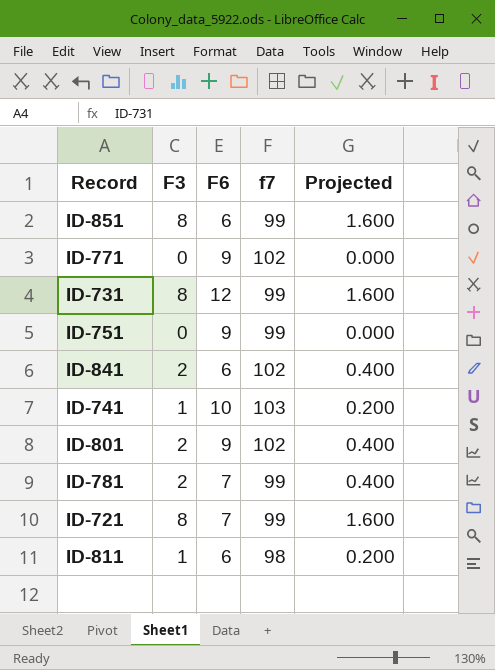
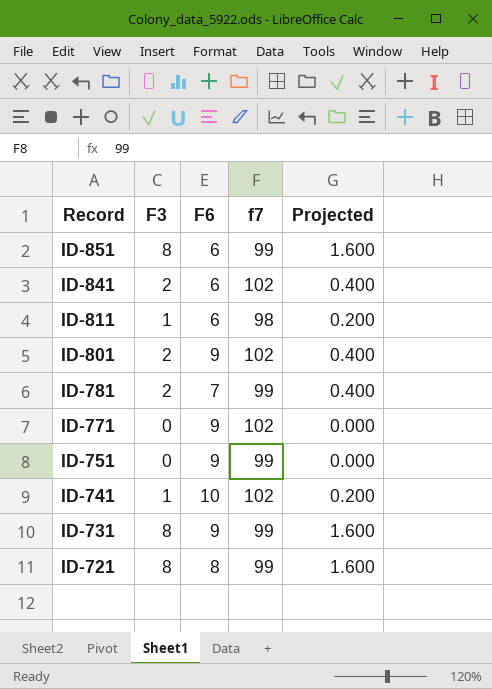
row order: none -> Record descending
ID-741 | f7: 103 -> 102
ID-731 | F6: 12 -> 9
ID-721 | F6: 7 -> 8

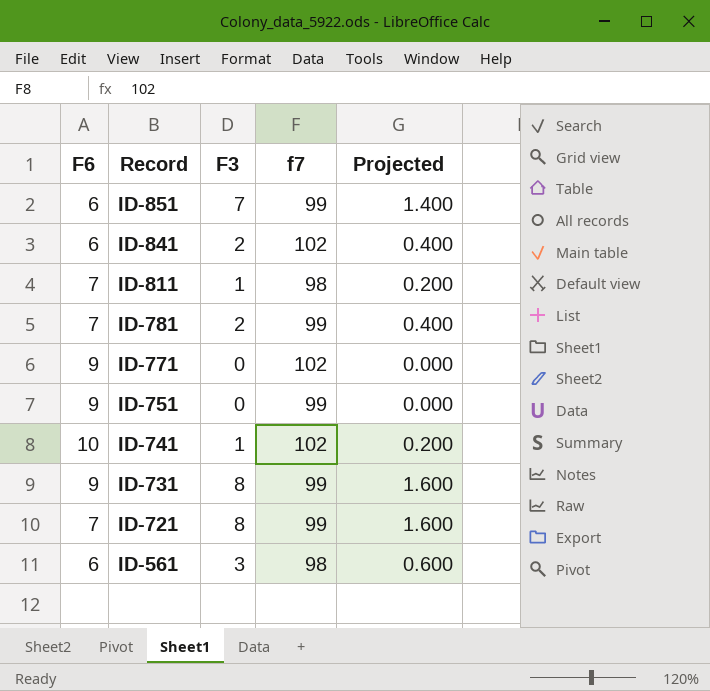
column F6 | position: 3 -> 1
row ID-801: 2 | 9 | 102 | 0.400 -> none
ID-851 | F3: 8 -> 7
ID-851 | Projected: 1.600 -> 1.400
ID-811 | F6: 6 -> 7
ID-721 | F6: 8 -> 7
row ID-561: none -> 6 | 3 | 98 | 0.600

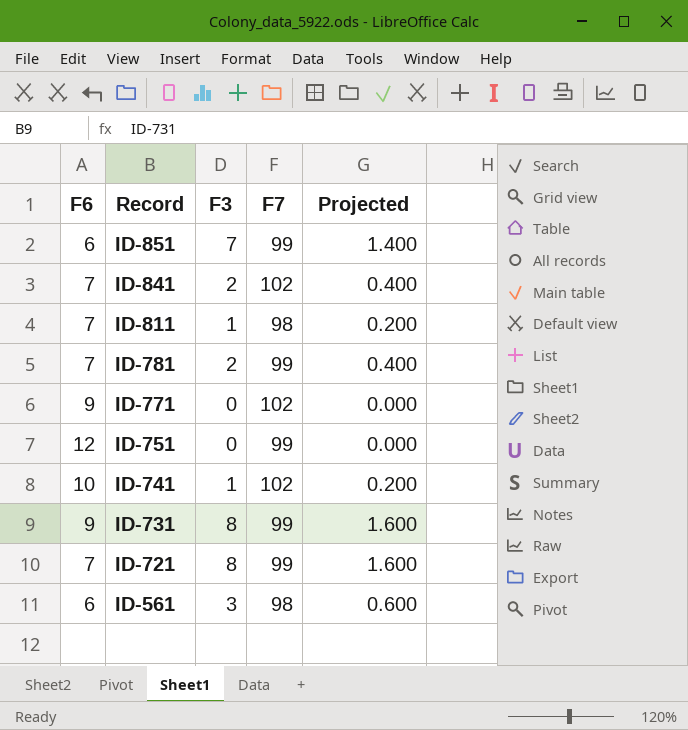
column name: f7 -> F7
ID-841 | F6: 6 -> 7
ID-751 | F6: 9 -> 12

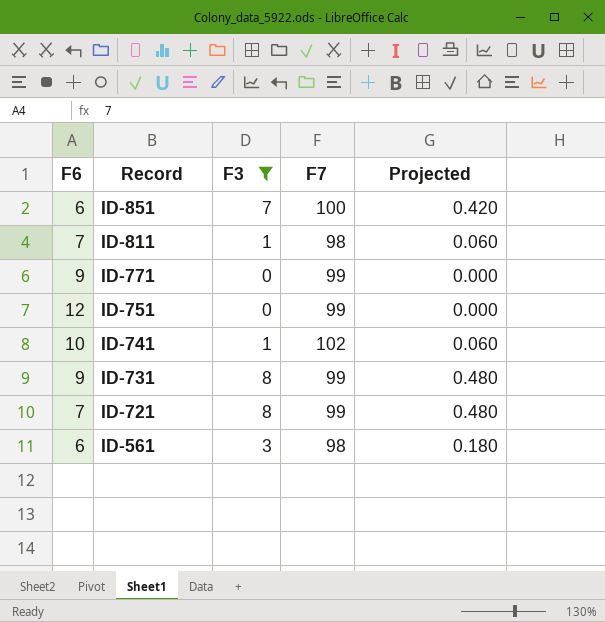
filter: none -> F3 != 2
column Projected | formula: [F3] * 0.2 -> [F3] * 0.06
ID-851 | F7: 99 -> 100
ID-771 | F7: 102 -> 99

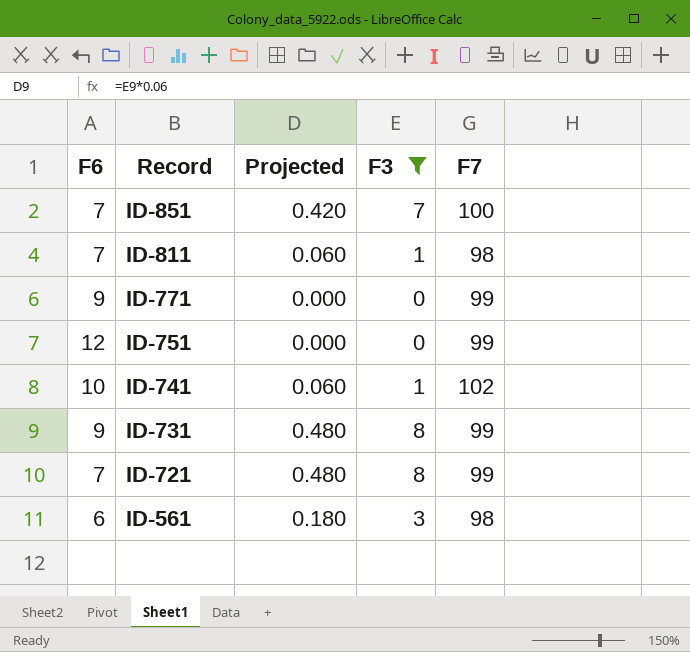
column Projected | position: 5 -> 3
ID-851 | F6: 6 -> 7

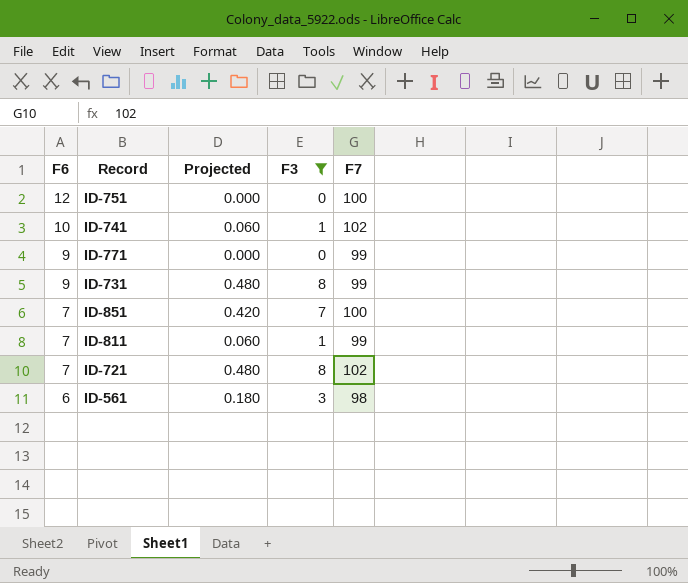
row order: Record descending -> F6 descending
ID-751 | F7: 99 -> 100
ID-811 | F7: 98 -> 99
ID-721 | F7: 99 -> 102

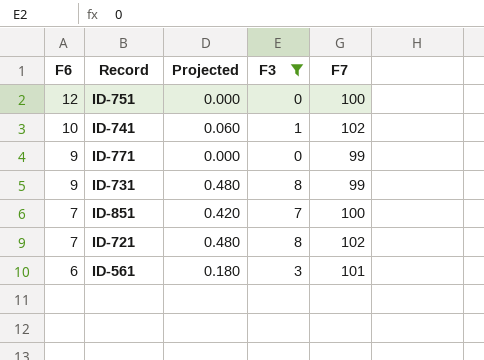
row ID-811: 7 | 0.060 | 1 | 99 -> none
ID-561 | F7: 98 -> 101

